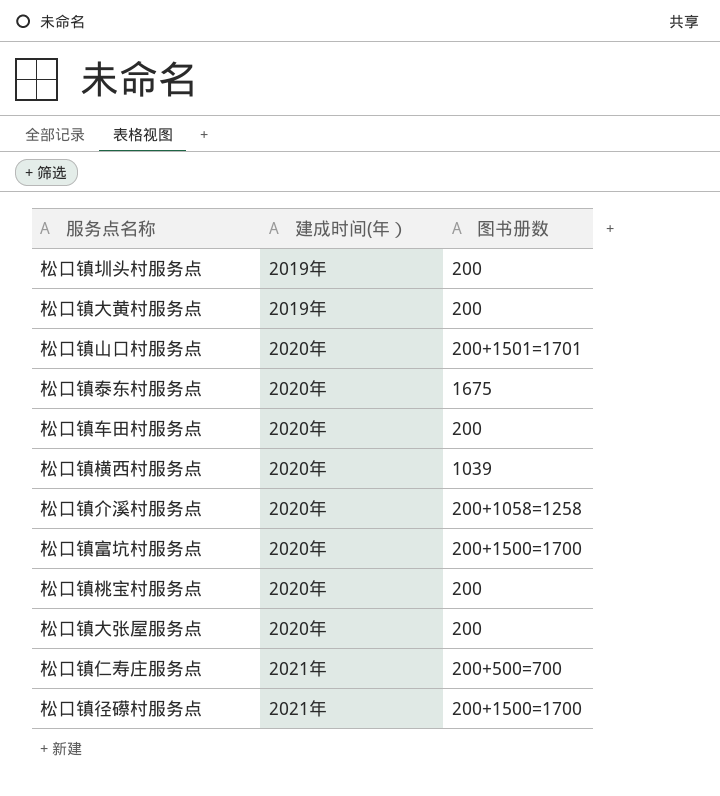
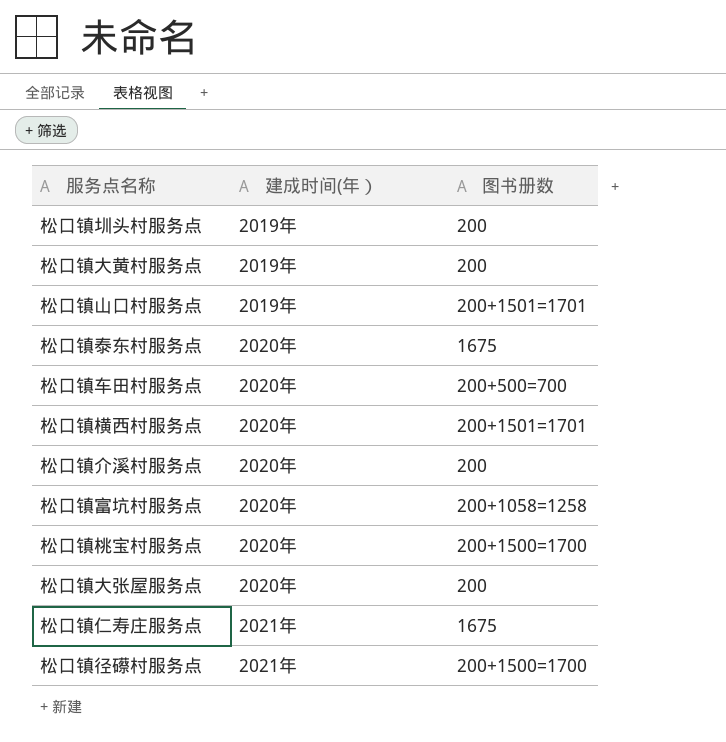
松口镇山口村服务点 | 建成时间(年）: 2020年 -> 2019年
松口镇车田村服务点 | 图书册数: 200 -> 200+500=700
松口镇横西村服务点 | 图书册数: 1039 -> 200+1501=1701
松口镇介溪村服务点 | 图书册数: 200+1058=1258 -> 200
松口镇富坑村服务点 | 图书册数: 200+1500=1700 -> 200+1058=1258
松口镇桃宝村服务点 | 图书册数: 200 -> 200+1500=1700
松口镇仁寿庄服务点 | 图书册数: 200+500=700 -> 1675

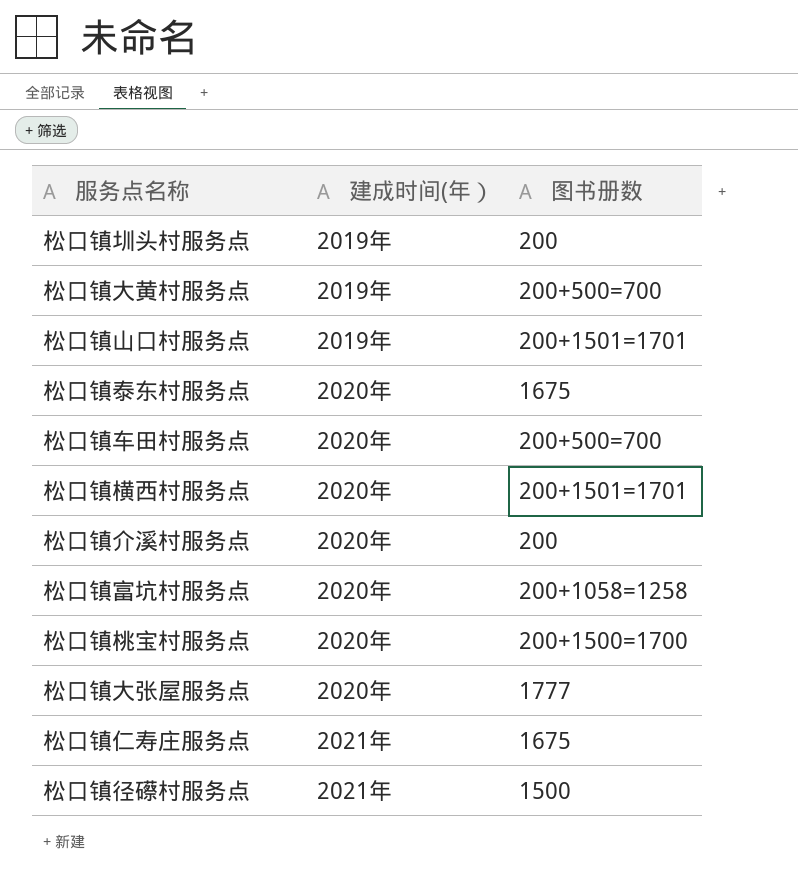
松口镇大黄村服务点 | 图书册数: 200 -> 200+500=700
松口镇大张屋服务点 | 图书册数: 200 -> 1777
松口镇径礤村服务点 | 图书册数: 200+1500=1700 -> 1500

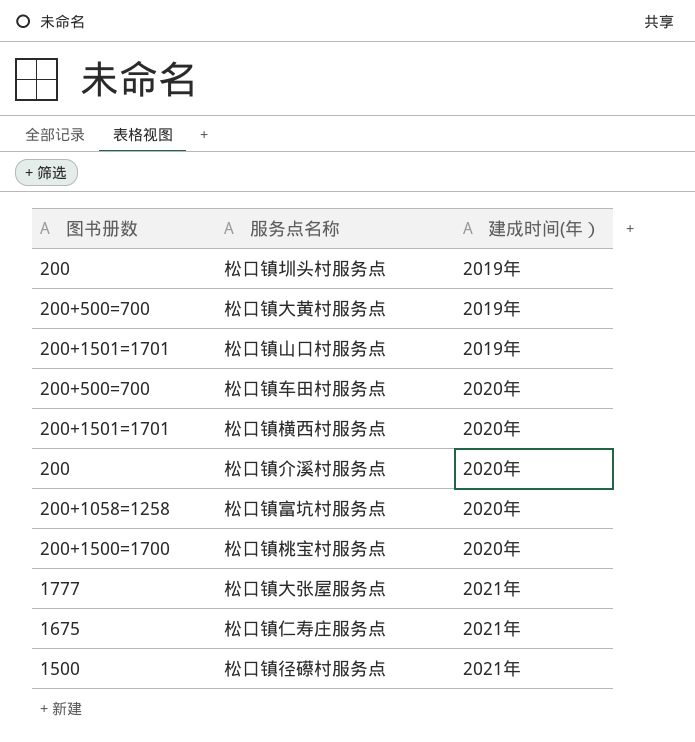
column 图书册数 | position: 3 -> 1
row 松口镇泰东村服务点: 2020年 | 1675 -> none
松口镇大张屋服务点 | 建成时间(年）: 2020年 -> 2021年

